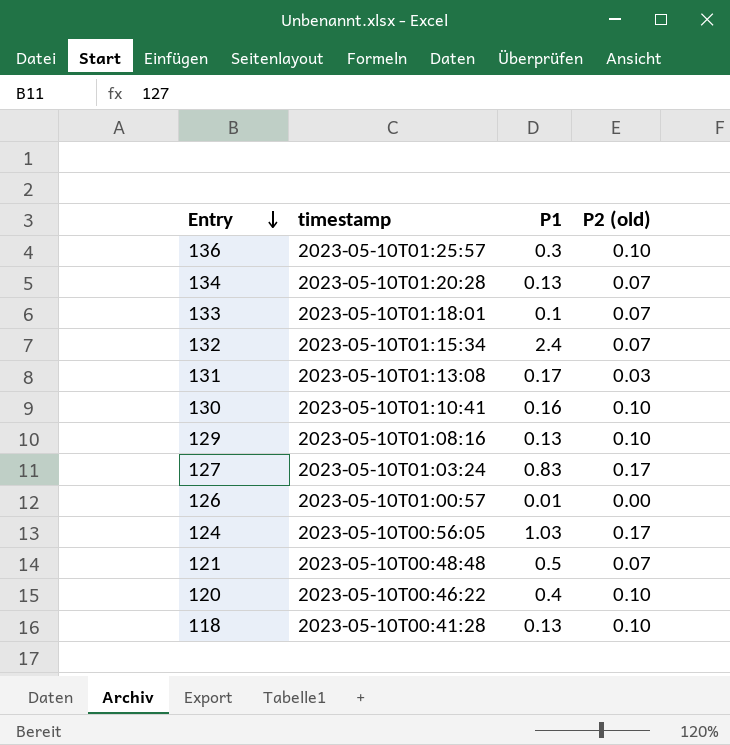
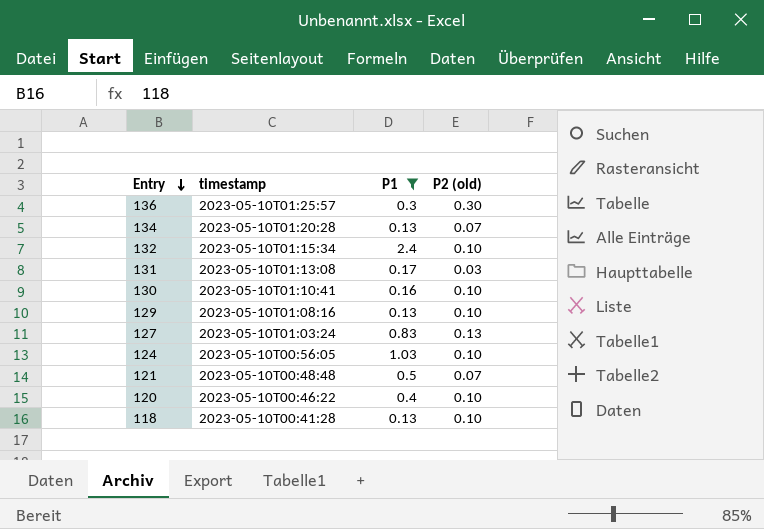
filter: none -> P1 >= 0.13
136 | P2 (old): 0.10 -> 0.30
132 | P2 (old): 0.07 -> 0.10
127 | P2 (old): 0.17 -> 0.13
124 | P2 (old): 0.17 -> 0.10

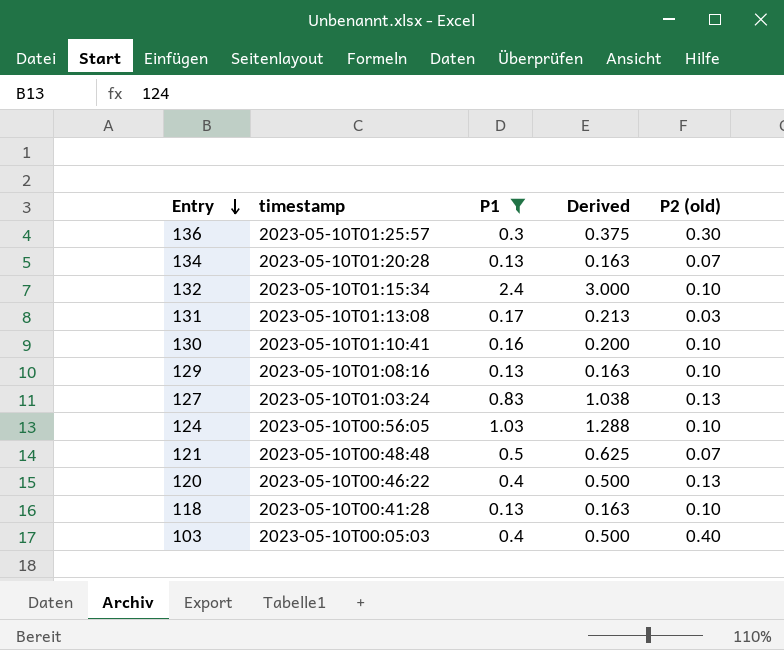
column Derived | formula: none -> [P1] * 1.25
120 | P2 (old): 0.10 -> 0.13
row 103: none -> 2023-05-10T00:05:03 | 0.4 | 0.500 | 0.40

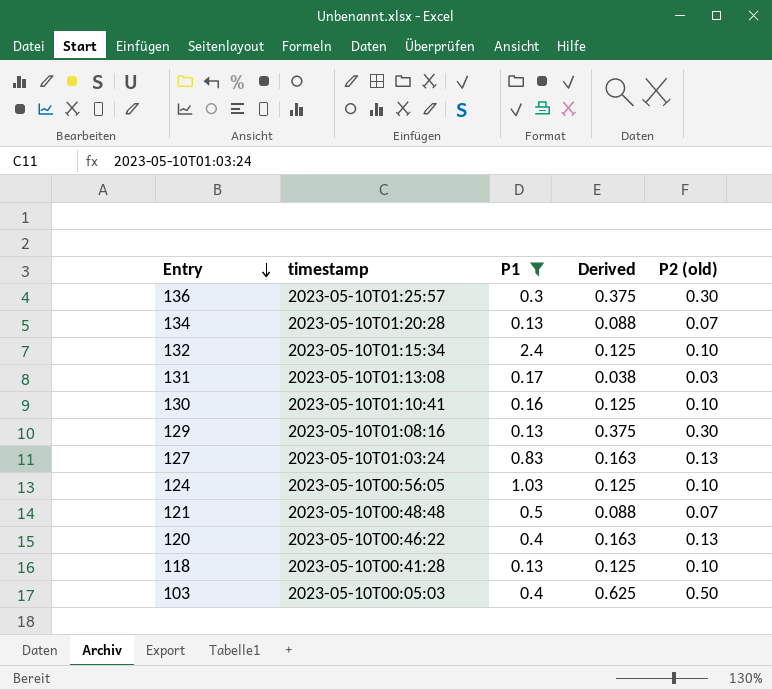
column Derived | formula: [P1] * 1.25 -> [P2 (old)] * 1.25
129 | P2 (old): 0.10 -> 0.30
103 | P2 (old): 0.40 -> 0.50

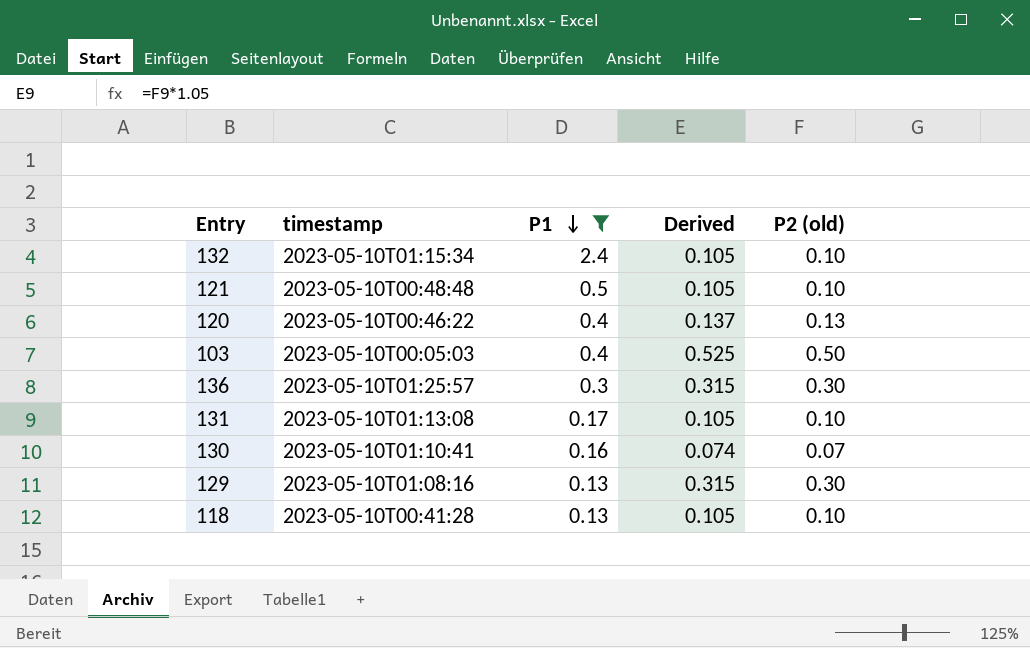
row order: Entry descending -> P1 descending
column Derived | formula: [P2 (old)] * 1.25 -> [P2 (old)] * 1.05
row 134: 2023-05-10T01:20:28 | 0.13 | 0.088 | 0.07 -> none
row 127: 2023-05-10T01:03:24 | 0.83 | 0.163 | 0.13 -> none
row 124: 2023-05-10T00:56:05 | 1.03 | 0.125 | 0.10 -> none
121 | P2 (old): 0.07 -> 0.10
131 | P2 (old): 0.03 -> 0.10
130 | P2 (old): 0.10 -> 0.07

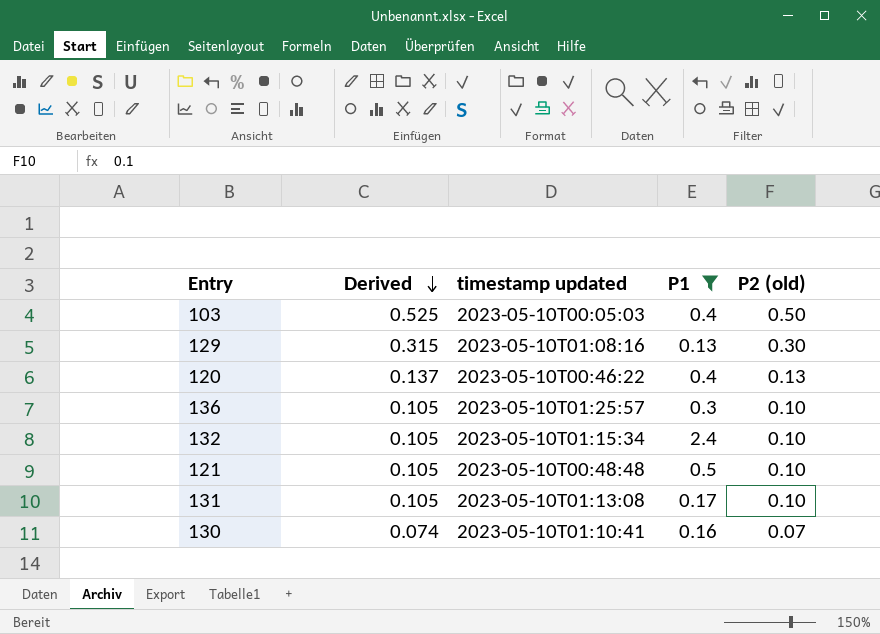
row order: P1 descending -> Derived descending
column Derived | position: 4 -> 2
column name: timestamp -> timestamp updated
row 118: 2023-05-10T00:41:28 | 0.13 | 0.105 | 0.10 -> none
136 | Derived: 0.315 -> 0.105
136 | P2 (old): 0.30 -> 0.10

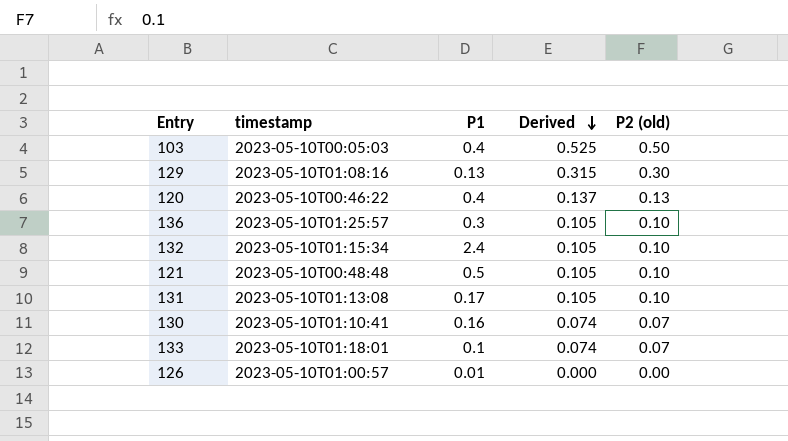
filter: P1 >= 0.13 -> none
column name: timestamp updated -> timestamp
column Derived | position: 2 -> 4

